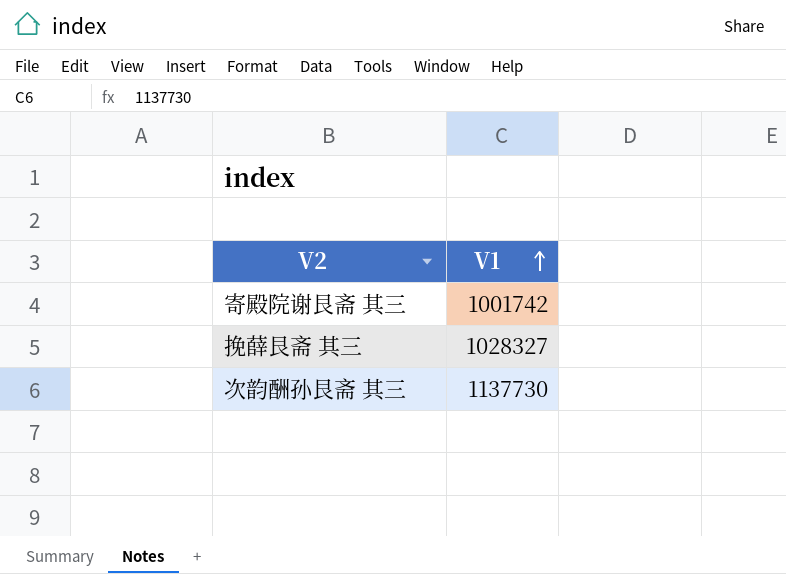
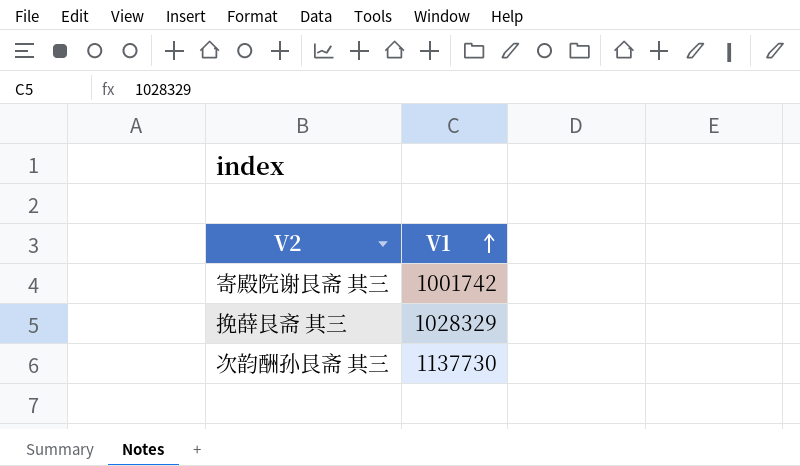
挽薛艮斋 其三 | V1: 1028327 -> 1028329

